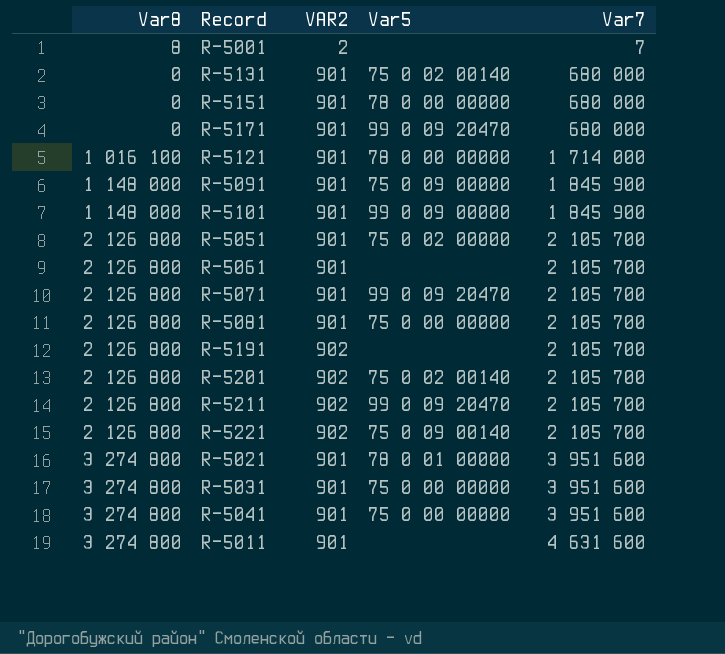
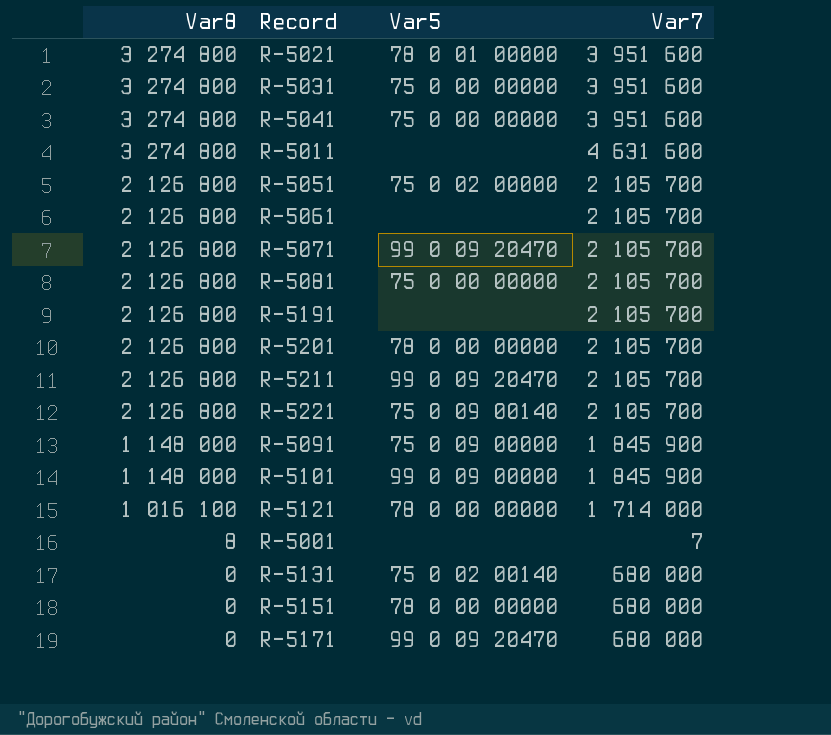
row order: Var7 ascending -> Var8 descending
column VAR2 | position: 3 -> none
R-5201 | Var5: 75 0 02 00140 -> 78 0 00 00000

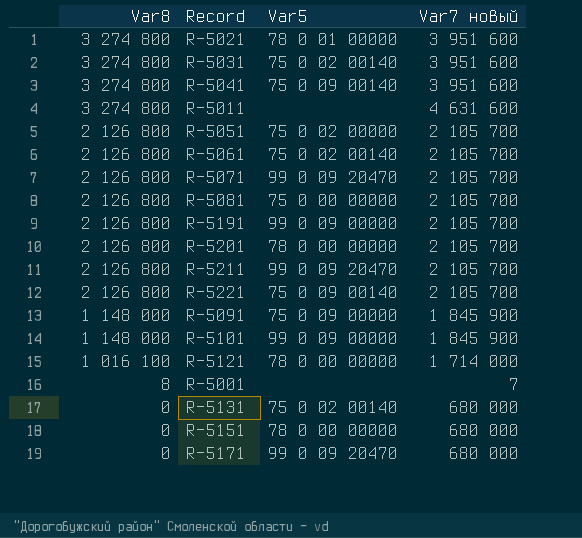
column name: Var7 -> Var7 новый
R-5031 | Var5: 75 0 00 00000 -> 75 0 02 00140
R-5041 | Var5: 75 0 00 00000 -> 75 0 09 00140
R-5061 | Var5: none -> 75 0 02 00140
R-5191 | Var5: none -> 99 0 09 00000

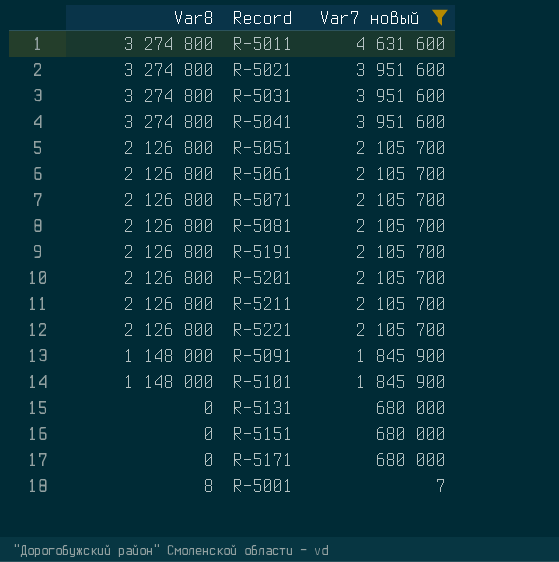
filter: none -> Var7 новый != 1 714 000
row order: Var8 descending -> Var7 новый descending
column Var5 | position: 3 -> none

